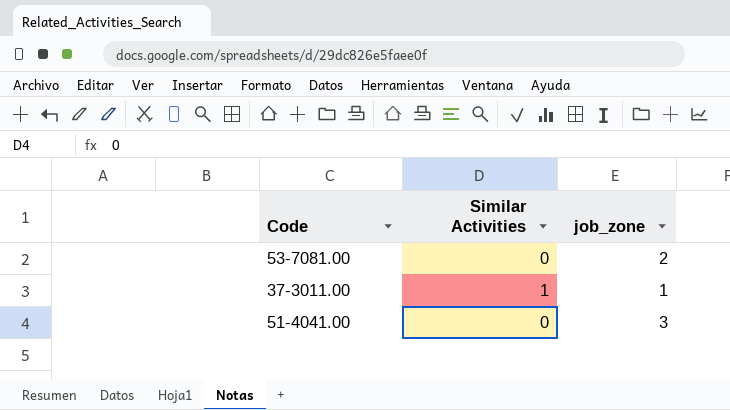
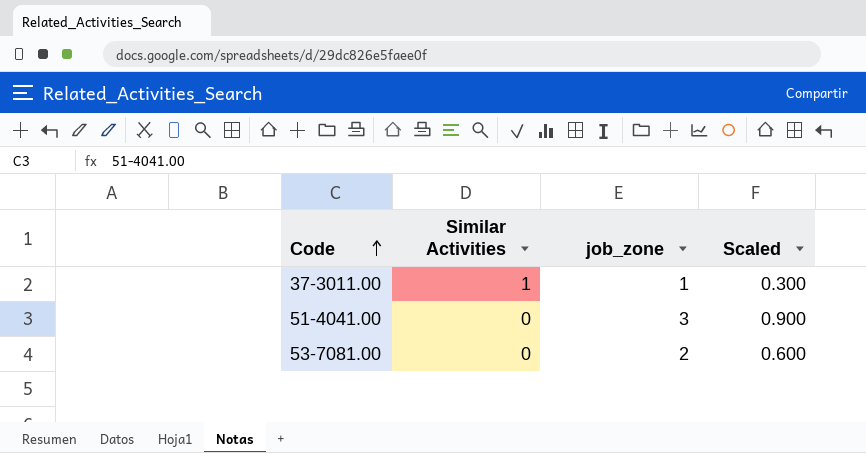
row order: none -> Code ascending
column Scaled | formula: none -> [job_zone] * 0.3

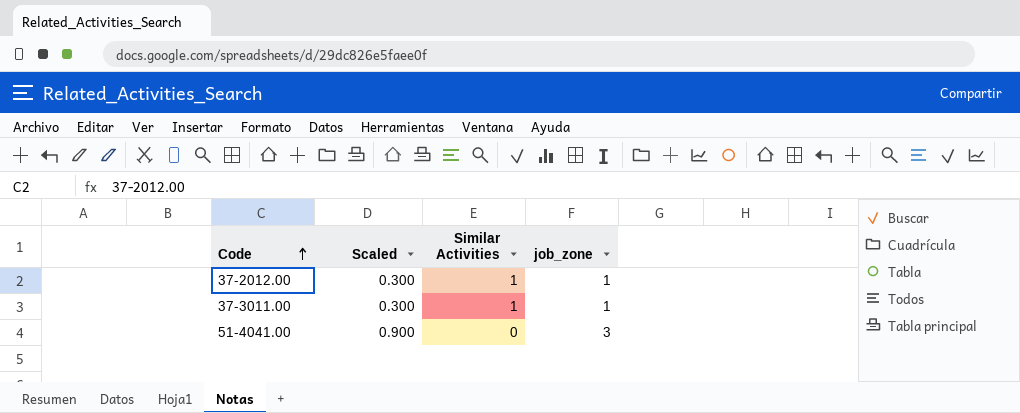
column Scaled | position: 4 -> 2
row 53-7081.00: 0 | 2 | 0.600 -> none
row 37-2012.00: none -> 0.300 | 1 | 1

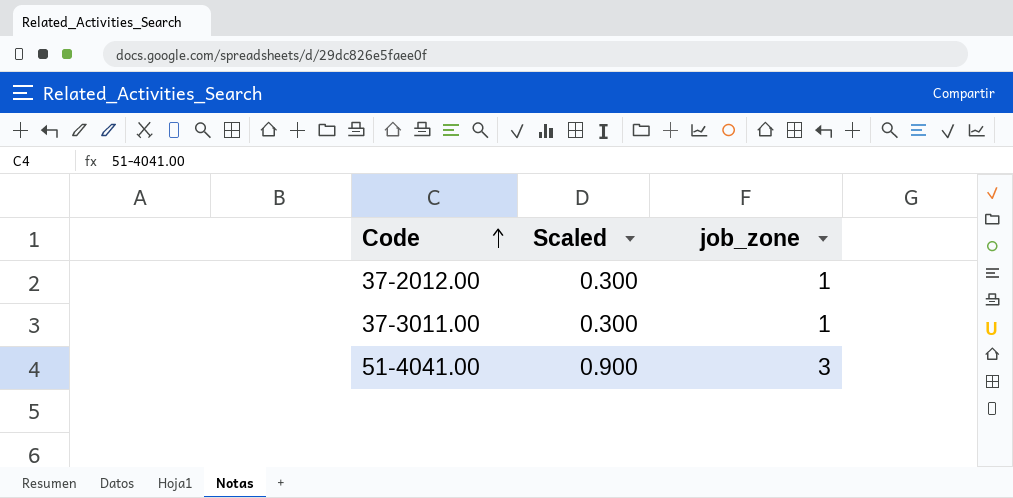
column Similar Activities | position: 3 -> none

